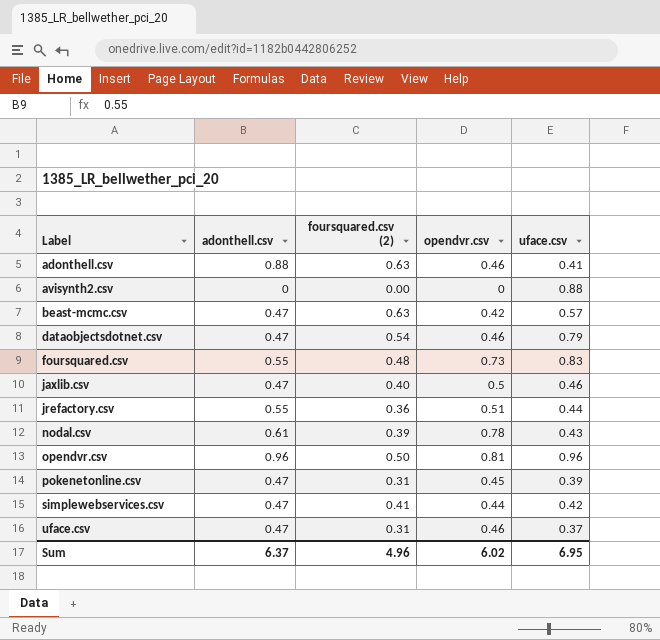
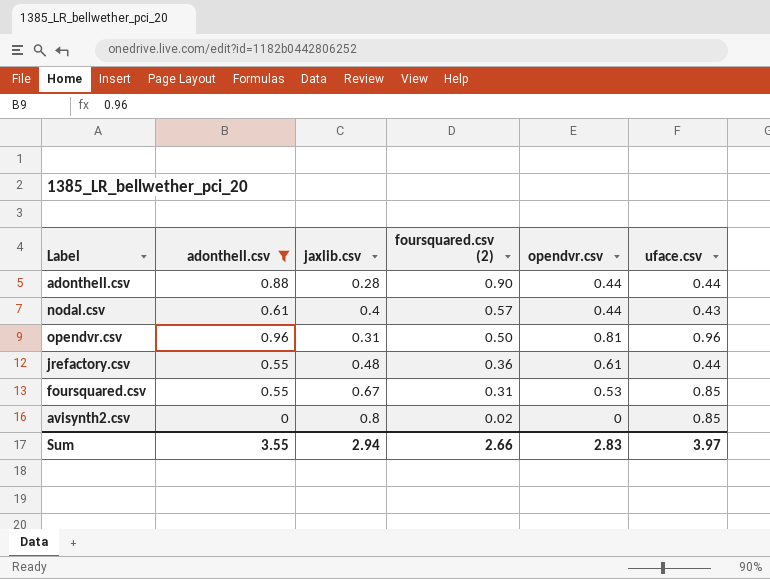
filter: none -> adonthell.csv != 0.47
row order: Label ascending -> foursquared.csv (2) descending
column jaxlib.csv | position: none -> 3
adonthell.csv | foursquared.csv (2): 0.63 -> 0.90
adonthell.csv | opendvr.csv: 0.46 -> 0.44
adonthell.csv | uface.csv: 0.41 -> 0.44
nodal.csv | foursquared.csv (2): 0.39 -> 0.57
nodal.csv | opendvr.csv: 0.78 -> 0.44
jrefactory.csv | opendvr.csv: 0.51 -> 0.61
foursquared.csv | foursquared.csv (2): 0.48 -> 0.31
foursquared.csv | opendvr.csv: 0.73 -> 0.53
foursquared.csv | uface.csv: 0.83 -> 0.85
avisynth2.csv | foursquared.csv (2): 0.00 -> 0.02
avisynth2.csv | uface.csv: 0.88 -> 0.85
Sum | adonthell.csv: 6.37 -> 3.55
Sum | foursquared.csv (2): 4.96 -> 2.66
Sum | opendvr.csv: 6.02 -> 2.83
Sum | uface.csv: 6.95 -> 3.97

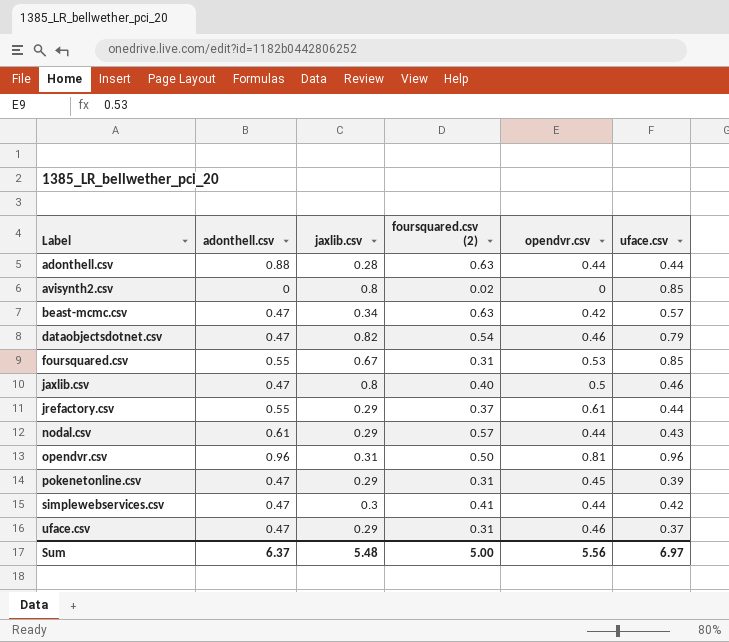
filter: adonthell.csv != 0.47 -> none
row order: foursquared.csv (2) descending -> Label ascending
adonthell.csv | foursquared.csv (2): 0.90 -> 0.63
jrefactory.csv | jaxlib.csv: 0.48 -> 0.29
jrefactory.csv | foursquared.csv (2): 0.36 -> 0.37
nodal.csv | jaxlib.csv: 0.4 -> 0.29
Sum | adonthell.csv: 3.55 -> 6.37
Sum | jaxlib.csv: 2.94 -> 5.48
Sum | foursquared.csv (2): 2.66 -> 5.00
Sum | opendvr.csv: 2.83 -> 5.56
Sum | uface.csv: 3.97 -> 6.97

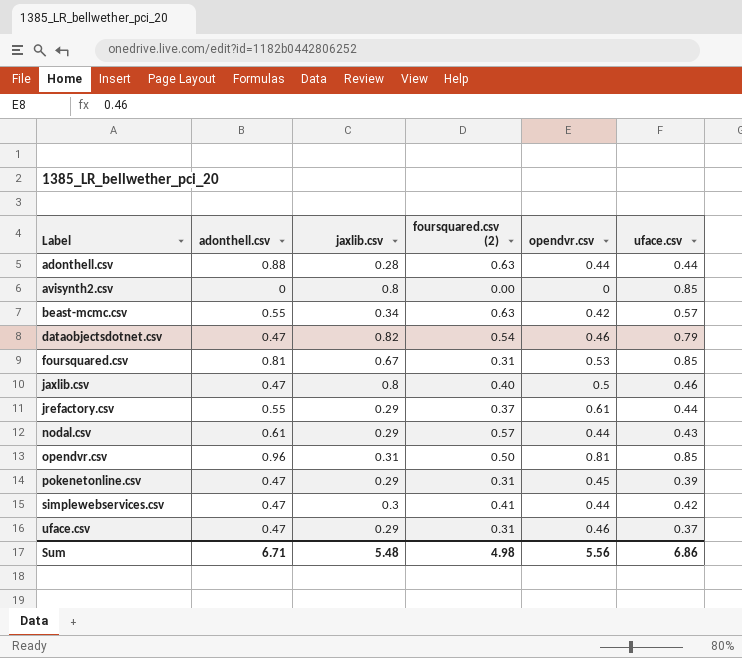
avisynth2.csv | foursquared.csv (2): 0.02 -> 0.00
beast-mcmc.csv | adonthell.csv: 0.47 -> 0.55
foursquared.csv | adonthell.csv: 0.55 -> 0.81
opendvr.csv | uface.csv: 0.96 -> 0.85
Sum | adonthell.csv: 6.37 -> 6.71
Sum | foursquared.csv (2): 5.00 -> 4.98
Sum | uface.csv: 6.97 -> 6.86

